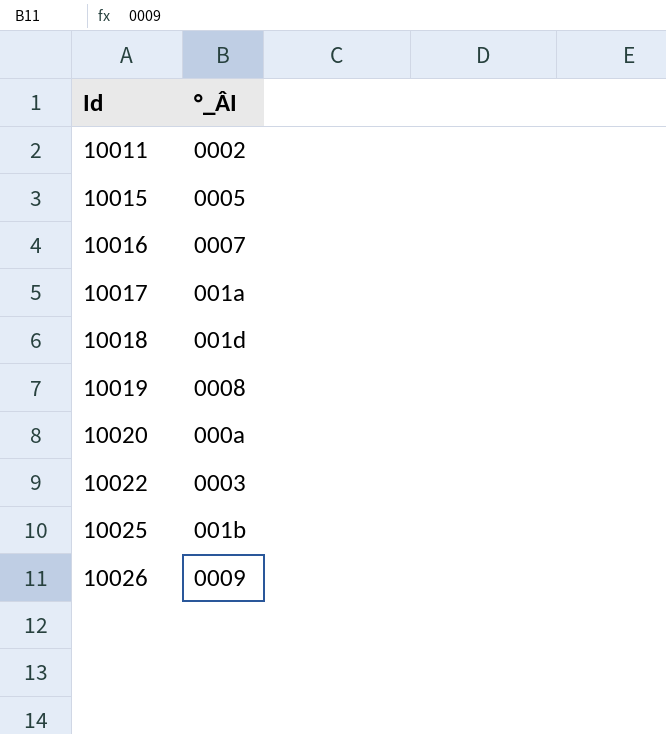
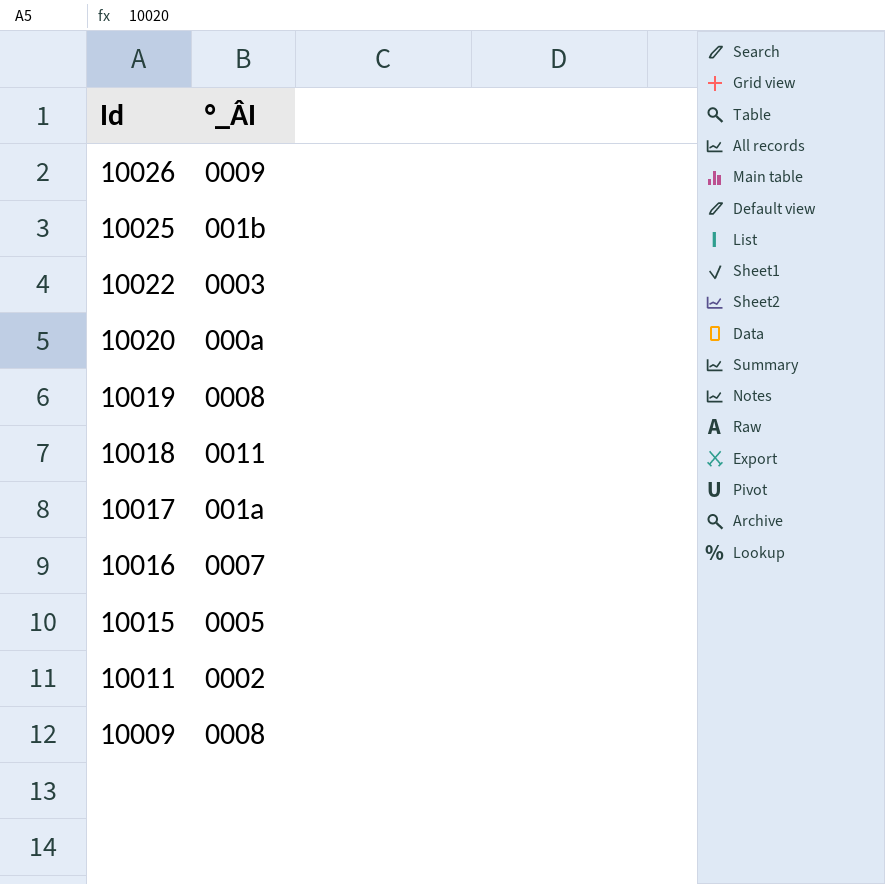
row order: Id ascending -> Id descending
10018 | °_ÂI: 001d -> 0011
row 10009: none -> 0008

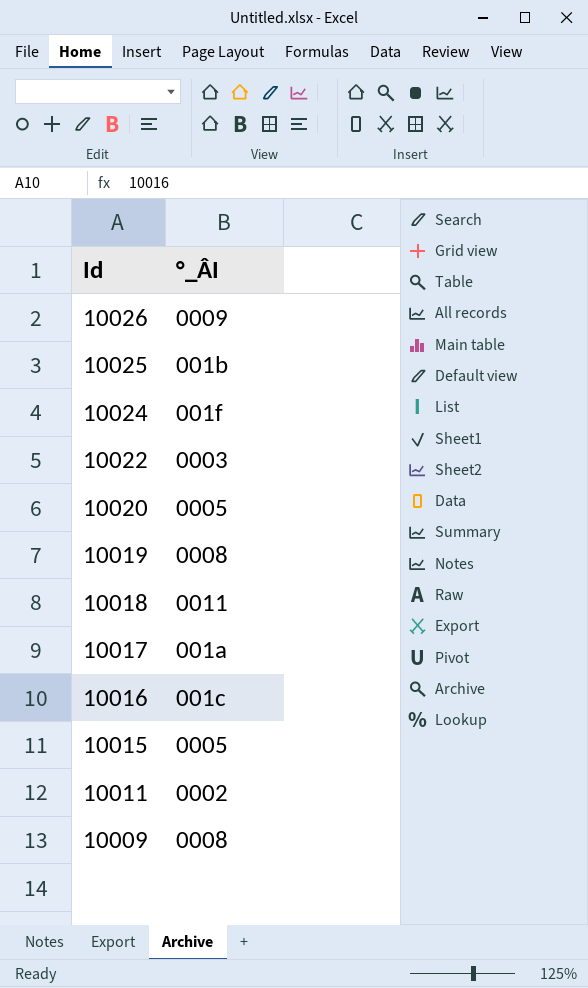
row 10024: none -> 001f
10020 | °_ÂI: 000a -> 0005
10016 | °_ÂI: 0007 -> 001c

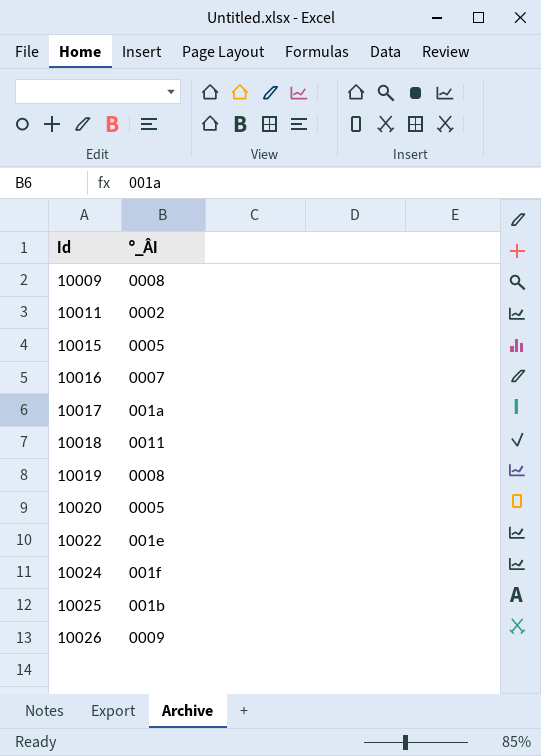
row order: Id descending -> Id ascending
10016 | °_ÂI: 001c -> 0007
10022 | °_ÂI: 0003 -> 001e

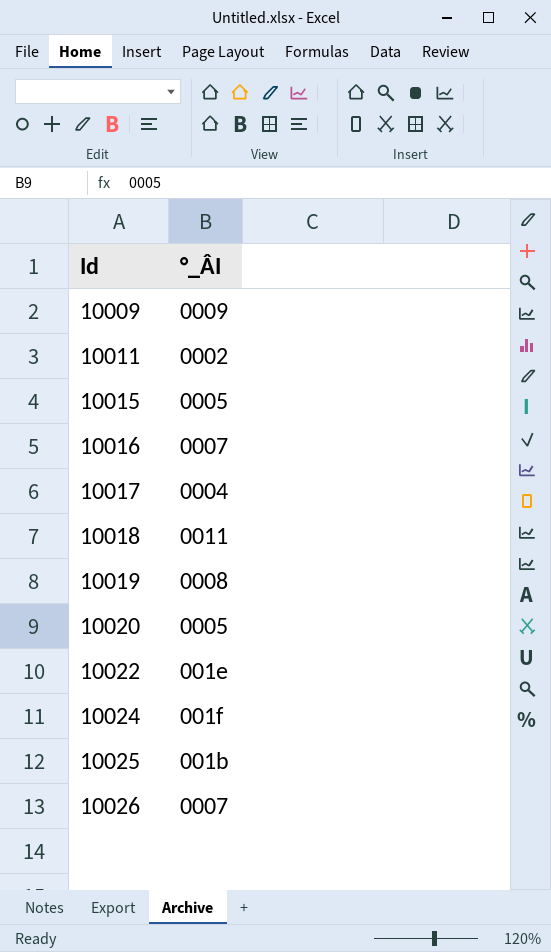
10009 | °_ÂI: 0008 -> 0009
10017 | °_ÂI: 001a -> 0004
10026 | °_ÂI: 0009 -> 0007

